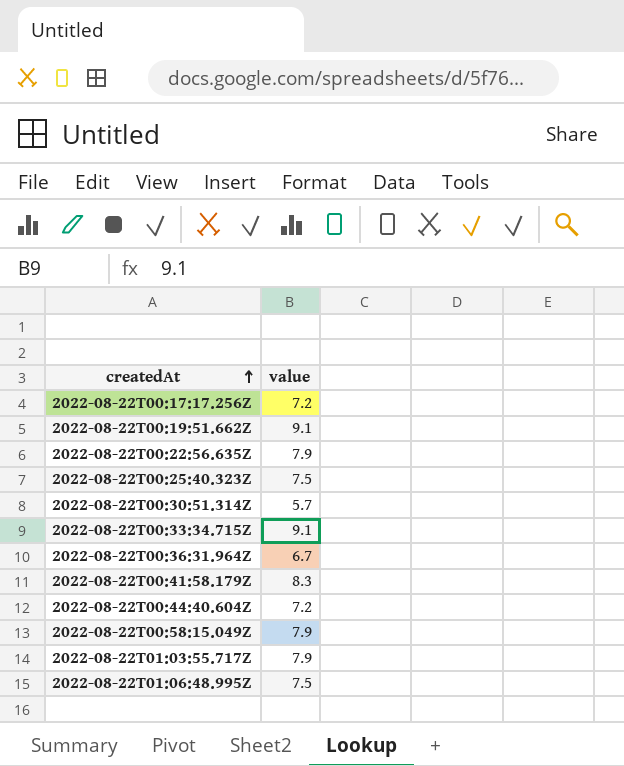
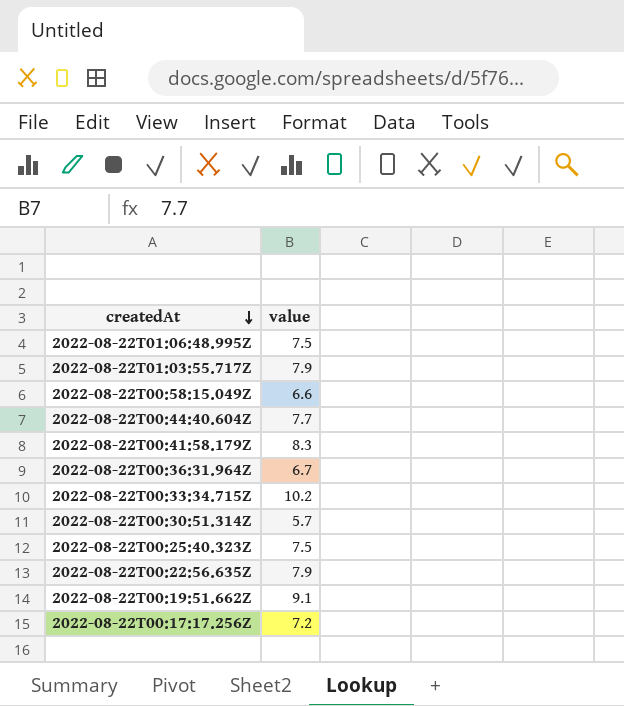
row order: createdAt ascending -> createdAt descending
2022-08-22T00:58:15.049Z | value: 7.9 -> 6.6
2022-08-22T00:44:40.604Z | value: 7.2 -> 7.7
2022-08-22T00:33:34.715Z | value: 9.1 -> 10.2

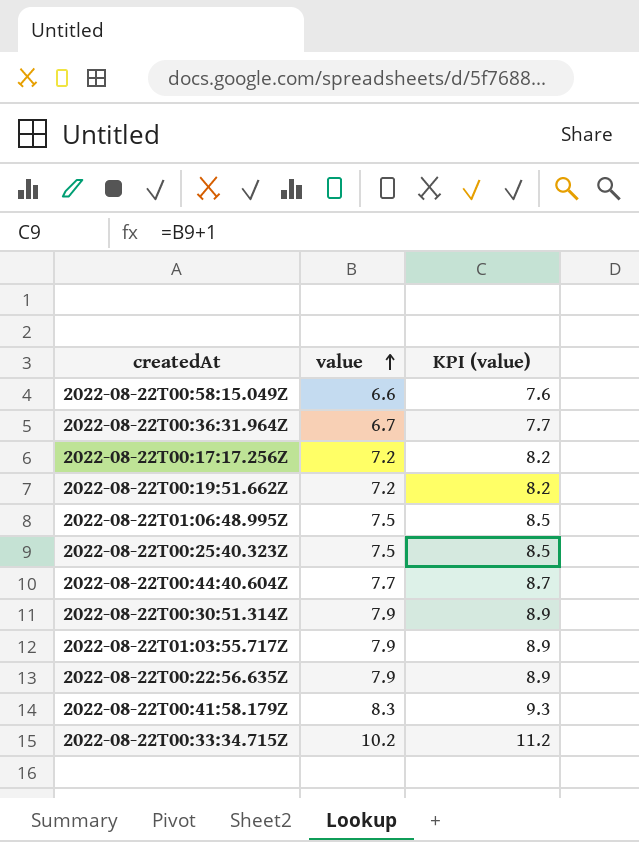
row order: createdAt descending -> value ascending
column KPI (value) | formula: none -> [value] + 1
2022-08-22T00:19:51.662Z | value: 9.1 -> 7.2
2022-08-22T00:30:51.314Z | value: 5.7 -> 7.9

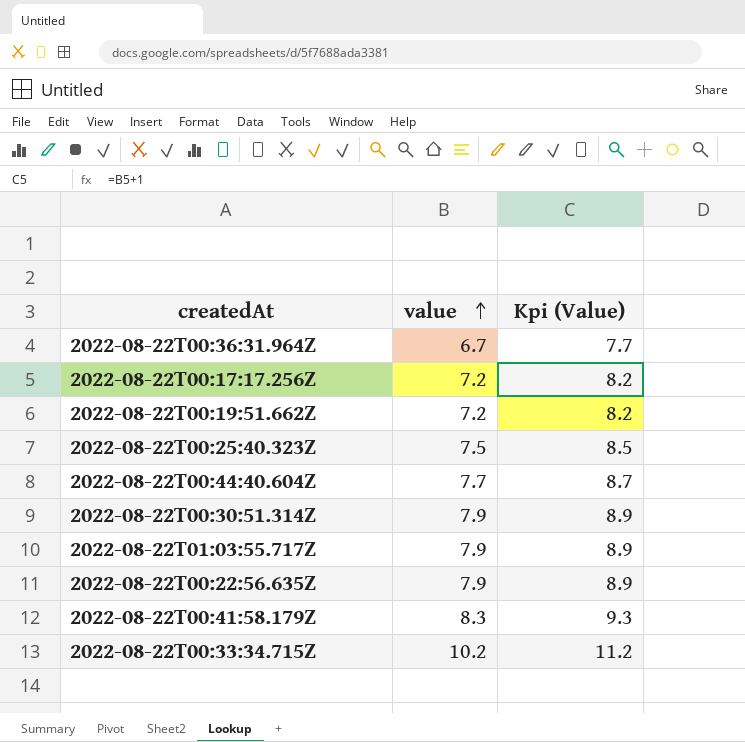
column name: KPI (value) -> Kpi (Value)
row 2022-08-22T00:58:15.049Z: 6.6 | 7.6 -> none
row 2022-08-22T01:06:48.995Z: 7.5 | 8.5 -> none

